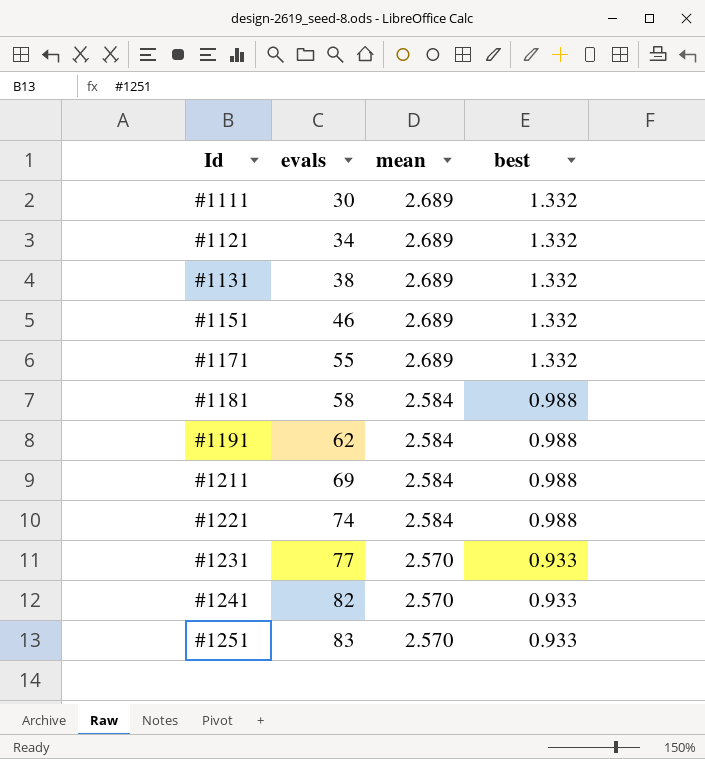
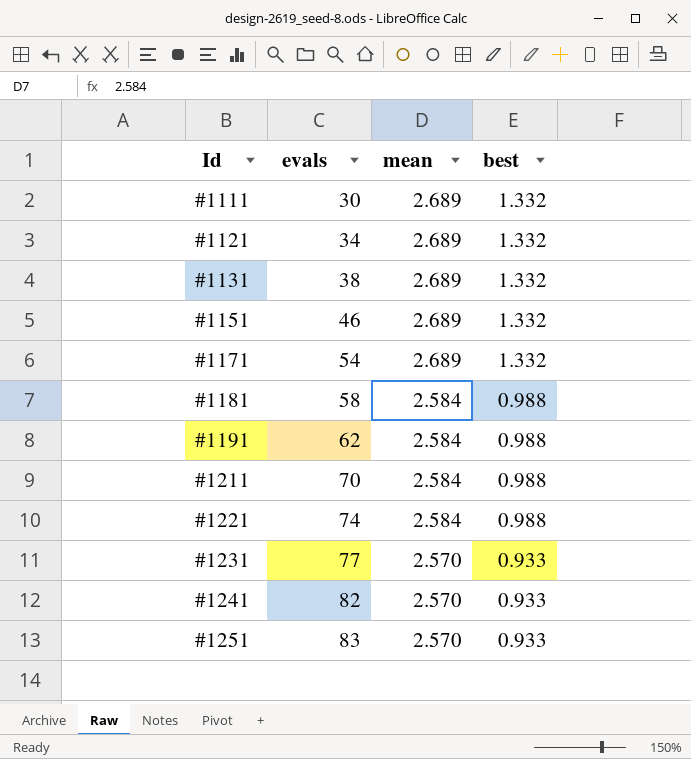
#1171 | evals: 55 -> 54
#1211 | evals: 69 -> 70

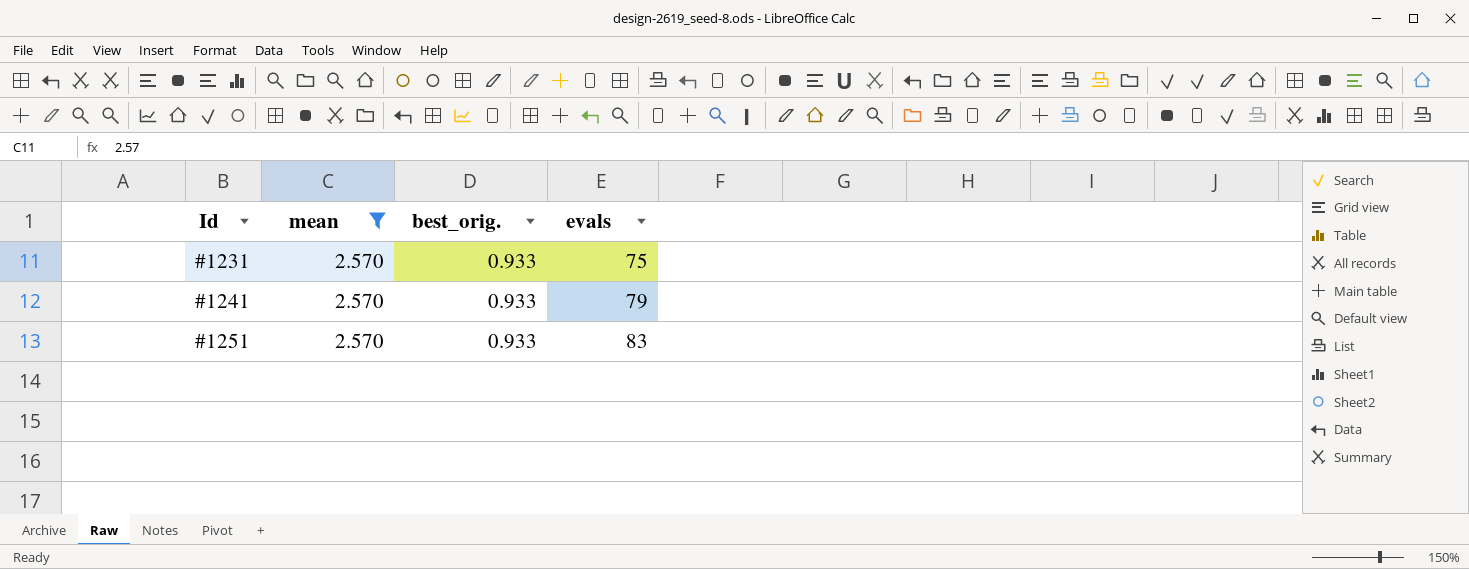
filter: none -> mean = 2.570
column name: best -> best_orig.
column evals | position: 2 -> 4
#1231 | evals: 77 -> 75
#1241 | evals: 82 -> 79

